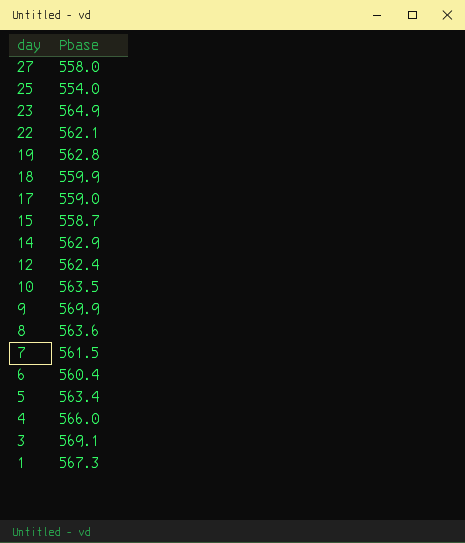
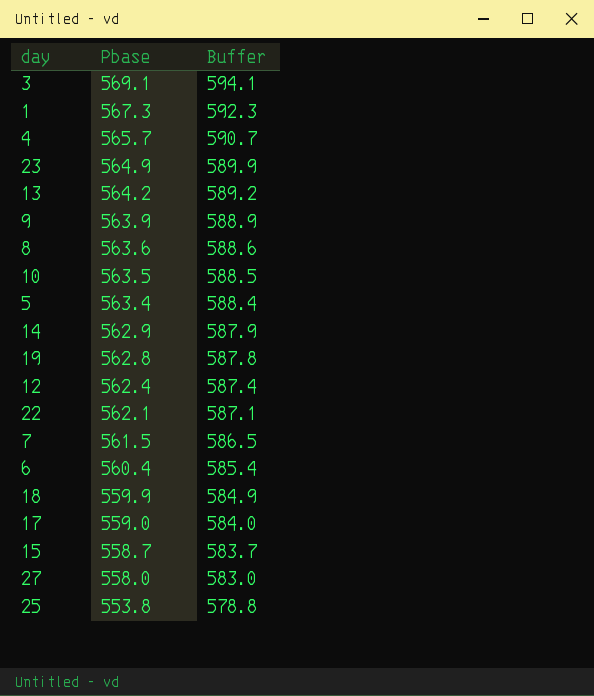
row order: day descending -> Pbase descending
column Buffer | formula: none -> [Pbase] + 25
4 | Pbase: 566.0 -> 565.7
row 13: none -> 564.2 | 589.2
9 | Pbase: 569.9 -> 563.9
25 | Pbase: 554.0 -> 553.8

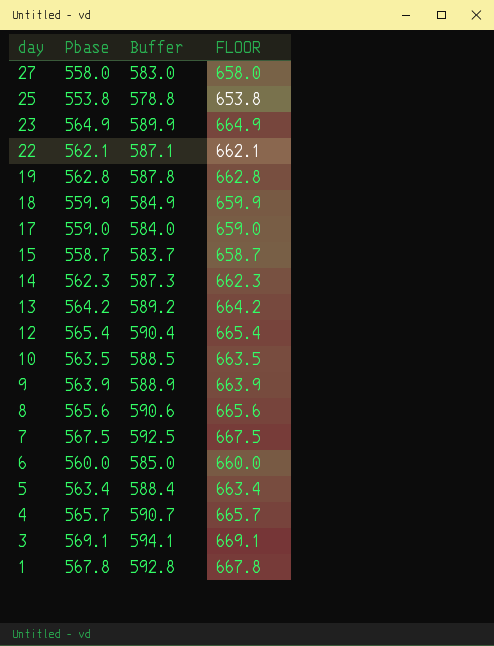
row order: Pbase descending -> day descending
column FLOOR | formula: none -> [Pbase] + 100
14 | Pbase: 562.9 -> 562.3
14 | Buffer: 587.9 -> 587.3
12 | Pbase: 562.4 -> 565.4
12 | Buffer: 587.4 -> 590.4
8 | Pbase: 563.6 -> 565.6
8 | Buffer: 588.6 -> 590.6
7 | Pbase: 561.5 -> 567.5
7 | Buffer: 586.5 -> 592.5
6 | Pbase: 560.4 -> 560.0
6 | Buffer: 585.4 -> 585.0
1 | Pbase: 567.3 -> 567.8
1 | Buffer: 592.3 -> 592.8

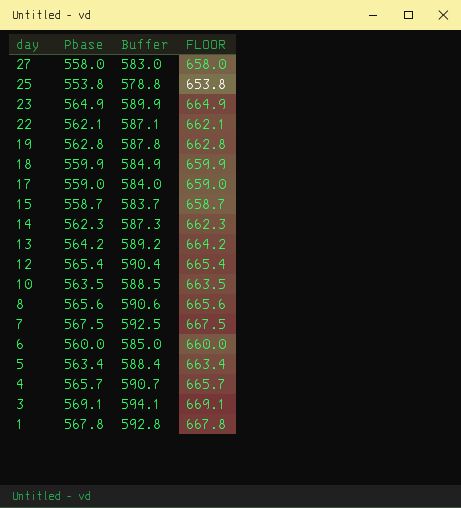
row 9: 563.9 | 588.9 | 663.9 -> none

